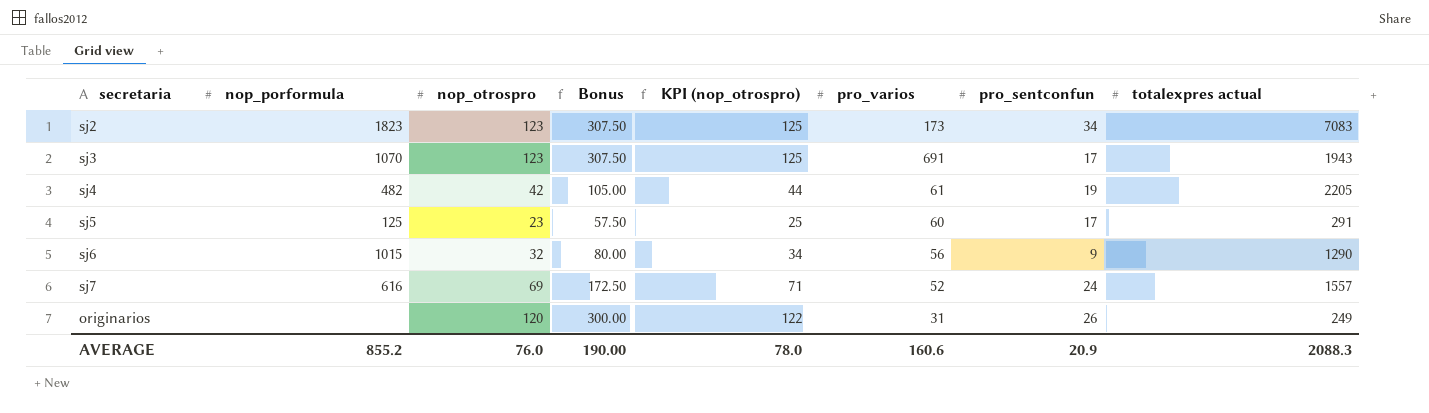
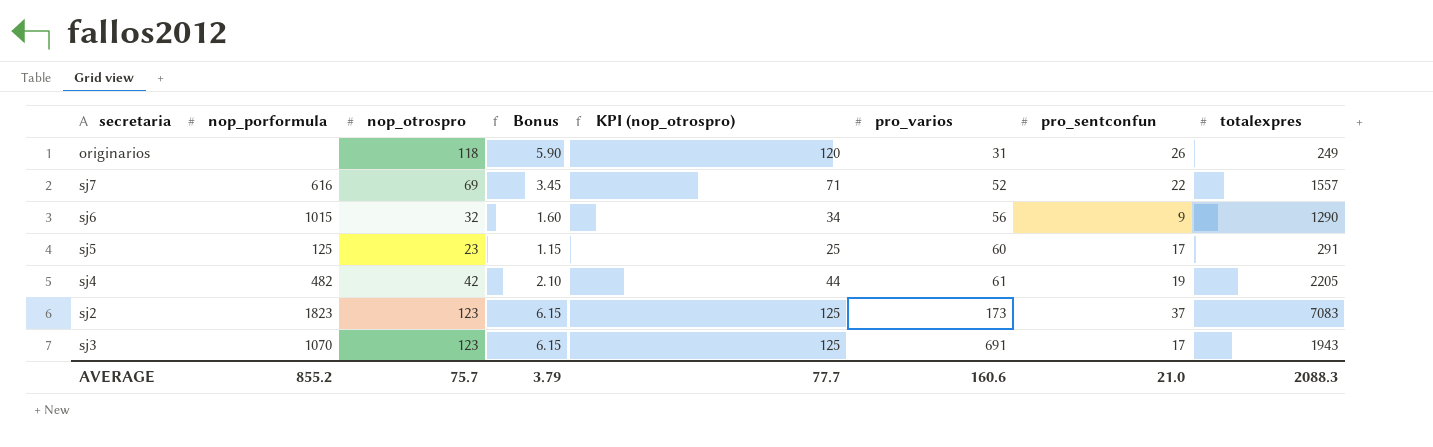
row order: none -> pro_varios ascending
column Bonus | formula: [nop_otrospro] * 2.5 -> [nop_otrospro] * 0.05
column name: totalexpres actual -> totalexpres
originarios | nop_otrospro: 120 -> 118
originarios | KPI (nop_otrospro): 122 -> 120
sj7 | pro_sentconfun: 24 -> 22
sj2 | pro_sentconfun: 34 -> 37
AVERAGE | nop_otrospro: 76.0 -> 75.7
AVERAGE | Bonus: 190.00 -> 3.79
AVERAGE | KPI (nop_otrospro): 78.0 -> 77.7
AVERAGE | pro_sentconfun: 20.9 -> 21.0

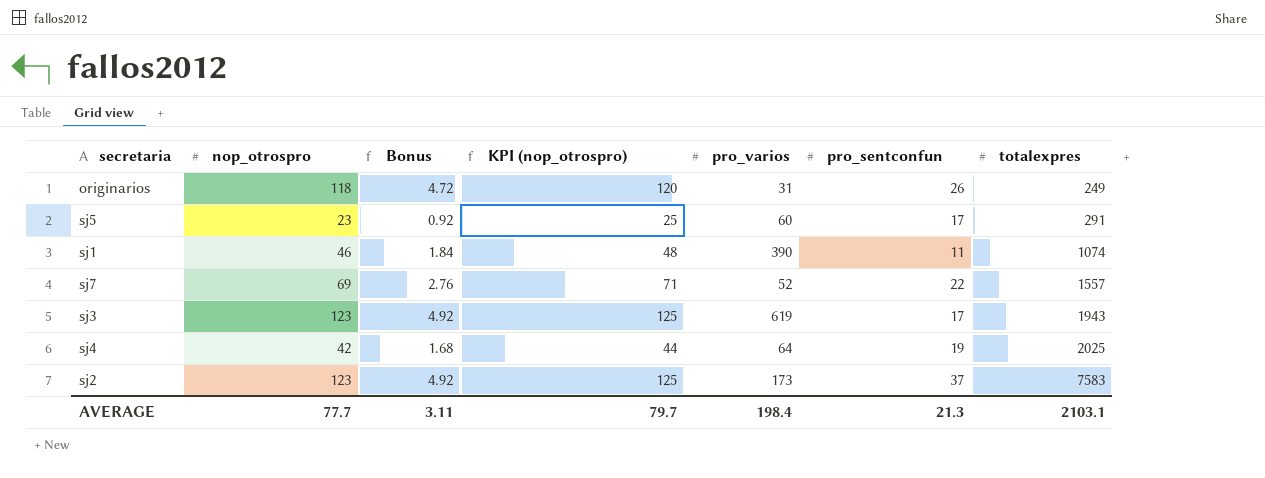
row order: pro_varios ascending -> totalexpres ascending
column nop_porformula | position: 2 -> none
column Bonus | formula: [nop_otrospro] * 0.05 -> [nop_otrospro] * 0.04
row sj6: 1015 | 32 | 1.60 | 34 | 56 | 9 | 1290 -> none
row sj1: none -> 46 | 1.84 | 48 | 390 | 11 | 1074
sj3 | pro_varios: 691 -> 619
sj4 | pro_varios: 61 -> 64
sj4 | totalexpres: 2205 -> 2025
sj2 | totalexpres: 7083 -> 7583
AVERAGE | nop_otrospro: 75.7 -> 77.7
AVERAGE | Bonus: 3.79 -> 3.11
AVERAGE | KPI (nop_otrospro): 77.7 -> 79.7
AVERAGE | pro_varios: 160.6 -> 198.4
AVERAGE | pro_sentconfun: 21.0 -> 21.3
AVERAGE | totalexpres: 2088.3 -> 2103.1

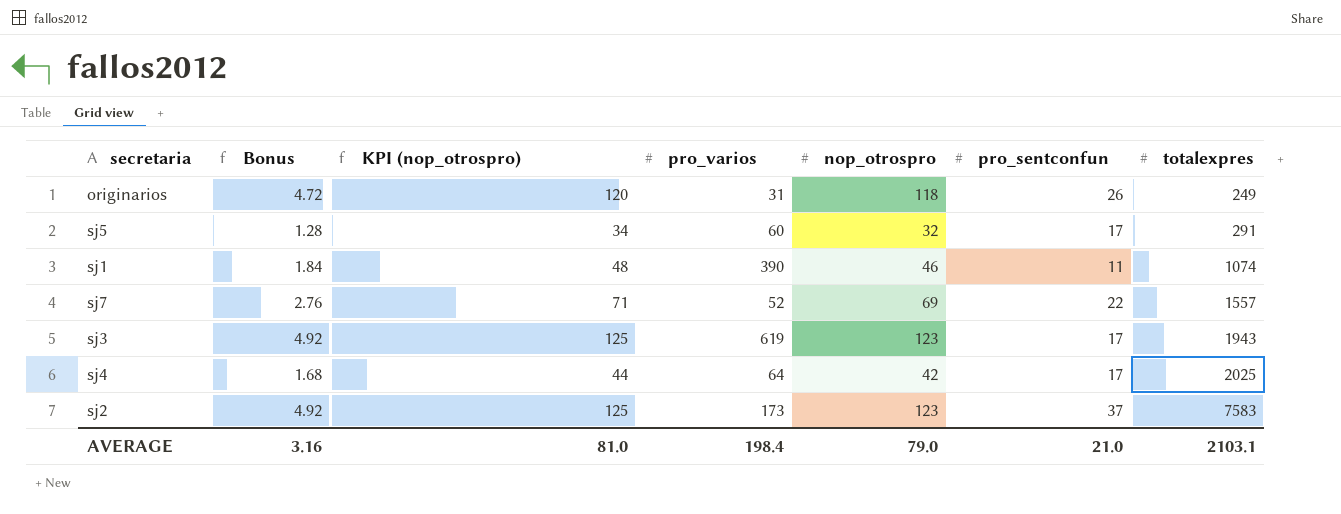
column nop_otrospro | position: 2 -> 5
sj5 | Bonus: 0.92 -> 1.28
sj5 | KPI (nop_otrospro): 25 -> 34
sj5 | nop_otrospro: 23 -> 32
sj4 | pro_sentconfun: 19 -> 17
AVERAGE | Bonus: 3.11 -> 3.16
AVERAGE | KPI (nop_otrospro): 79.7 -> 81.0
AVERAGE | nop_otrospro: 77.7 -> 79.0
AVERAGE | pro_sentconfun: 21.3 -> 21.0

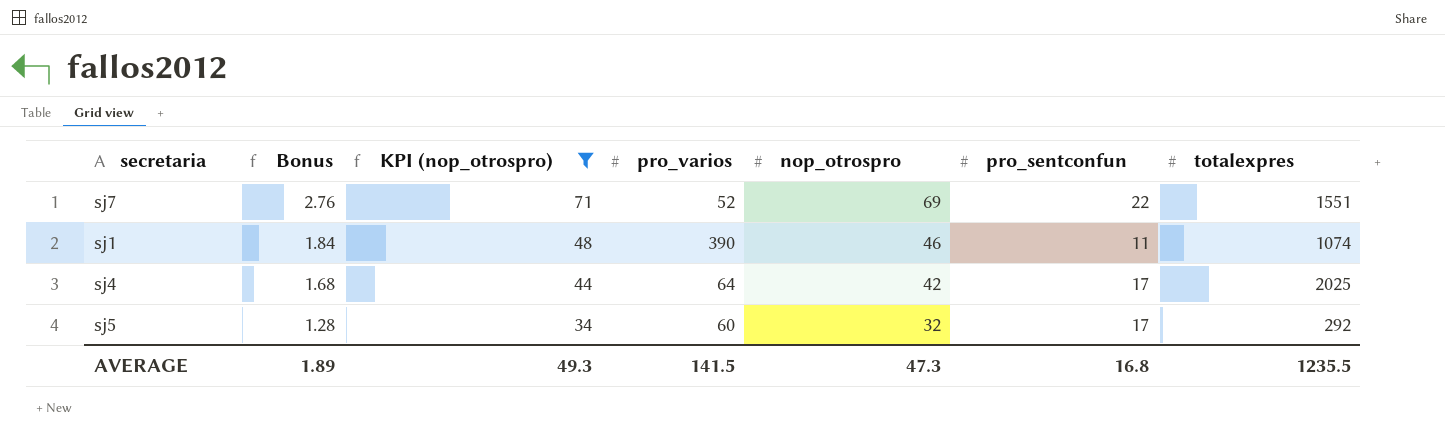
filter: none -> KPI (nop_otrospro) <= 71
row order: totalexpres ascending -> Bonus descending
sj7 | totalexpres: 1557 -> 1551
sj5 | totalexpres: 291 -> 292
AVERAGE | Bonus: 3.16 -> 1.89
AVERAGE | KPI (nop_otrospro): 81.0 -> 49.3
AVERAGE | pro_varios: 198.4 -> 141.5
AVERAGE | nop_otrospro: 79.0 -> 47.3
AVERAGE | pro_sentconfun: 21.0 -> 16.8
AVERAGE | totalexpres: 2103.1 -> 1235.5

